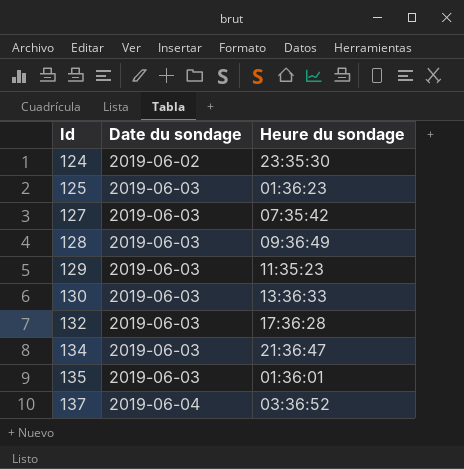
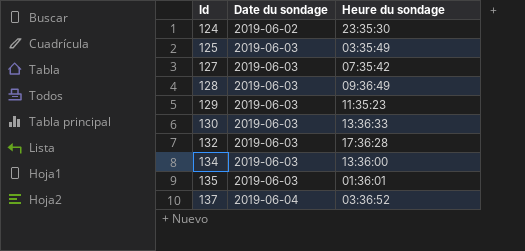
125 | Heure du sondage: 01:36:23 -> 03:35:49
134 | Heure du sondage: 21:36:47 -> 13:36:00

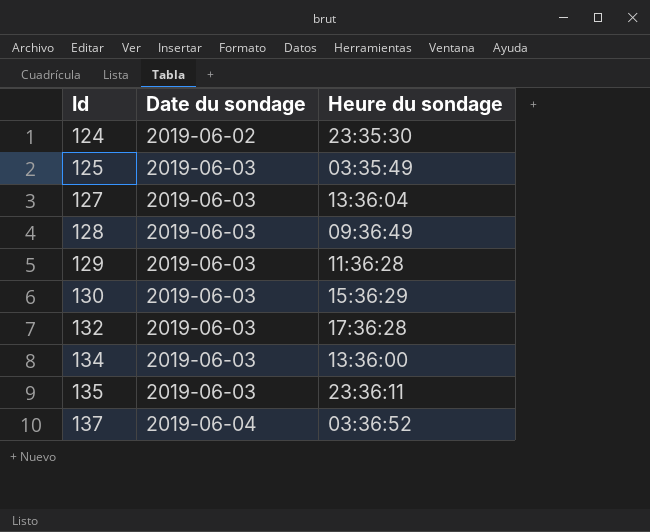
127 | Heure du sondage: 07:35:42 -> 13:36:04
129 | Heure du sondage: 11:35:23 -> 11:36:28
130 | Heure du sondage: 13:36:33 -> 15:36:29
135 | Heure du sondage: 01:36:01 -> 23:36:11

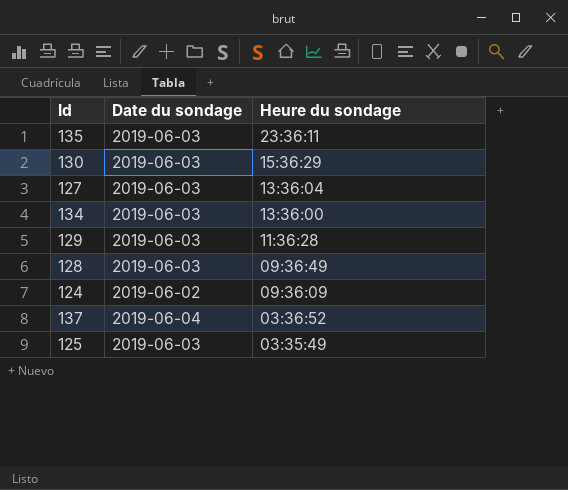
row order: Id ascending -> Heure du sondage descending
row 132: 2019-06-03 | 17:36:28 -> none
124 | Heure du sondage: 23:35:30 -> 09:36:09

